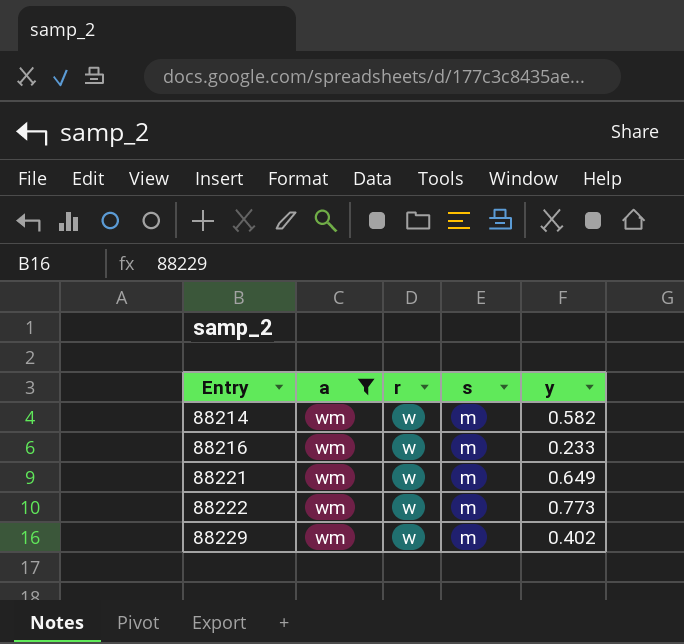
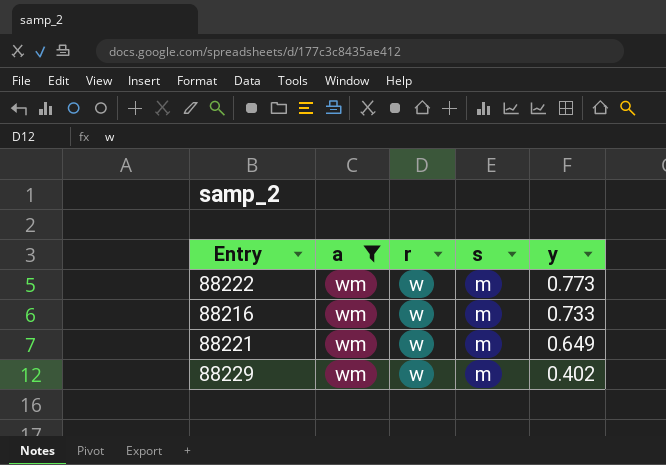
row order: Entry ascending -> y descending
row 88214: wm | w | m | 0.582 -> none
88216 | y: 0.233 -> 0.733

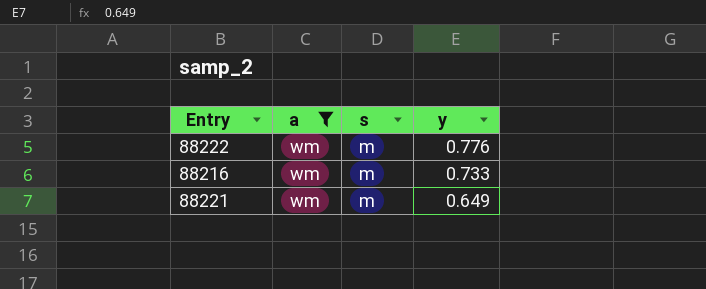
column r | position: 3 -> none
row 88229: wm | w | m | 0.402 -> none
88222 | y: 0.773 -> 0.776

